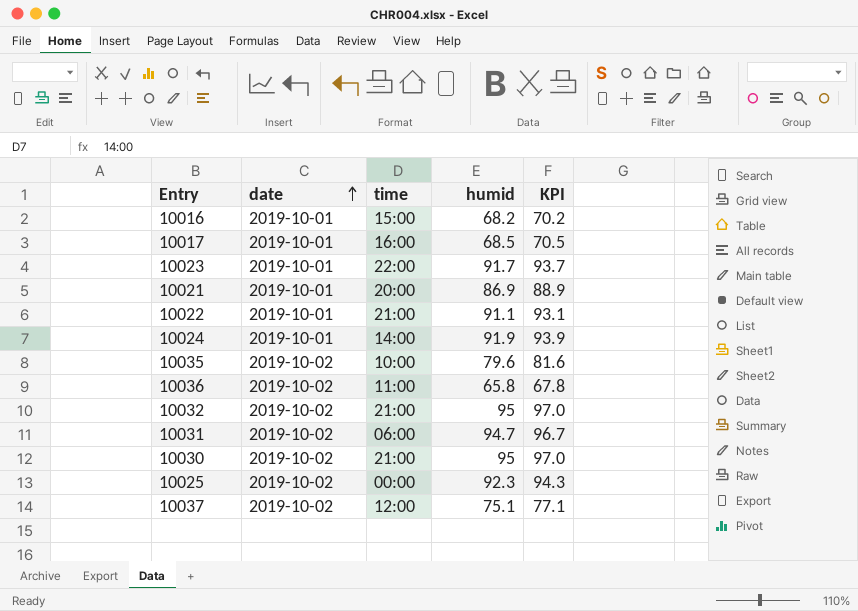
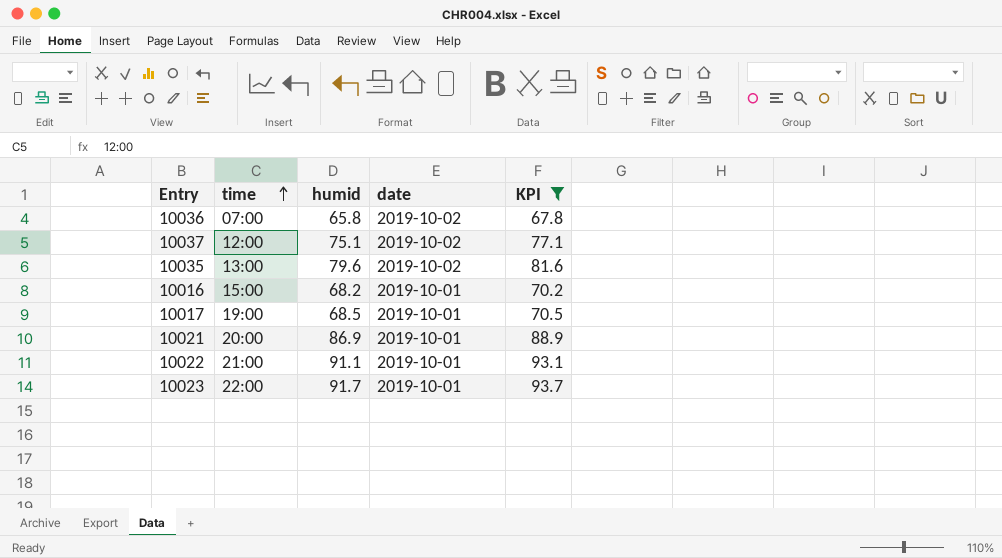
filter: none -> KPI <= 93.7
row order: date ascending -> time ascending
column date | position: 2 -> 4
10036 | time: 11:00 -> 07:00
10035 | time: 10:00 -> 13:00
10017 | time: 16:00 -> 19:00

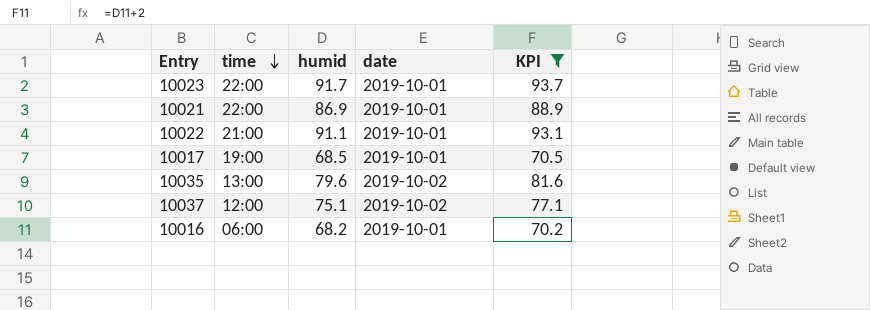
row order: time ascending -> time descending
row 10036: 07:00 | 65.8 | 2019-10-02 | 67.8 -> none
10021 | time: 20:00 -> 22:00
10016 | time: 15:00 -> 06:00

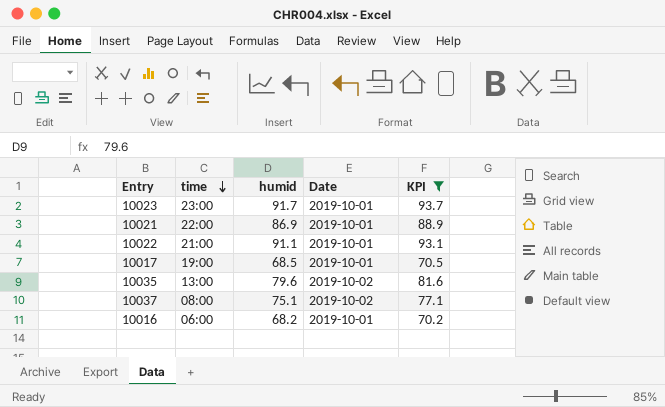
column name: date -> Date
10023 | time: 22:00 -> 23:00
10037 | time: 12:00 -> 08:00

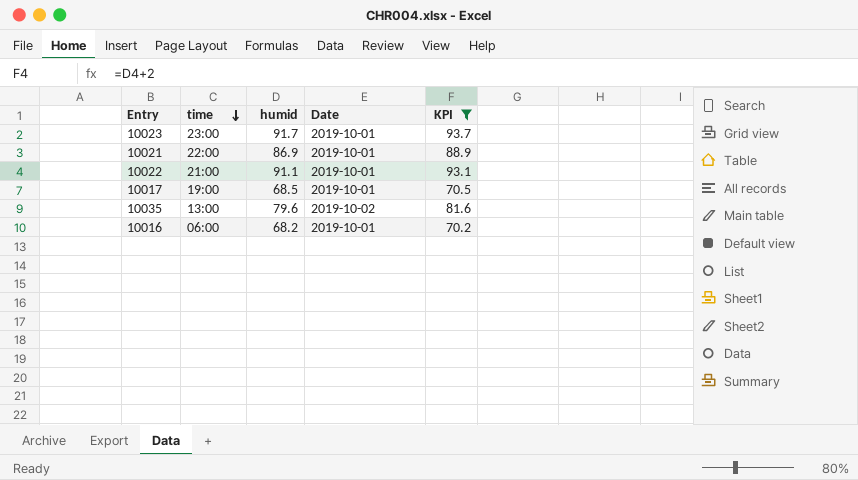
row 10037: 08:00 | 75.1 | 2019-10-02 | 77.1 -> none

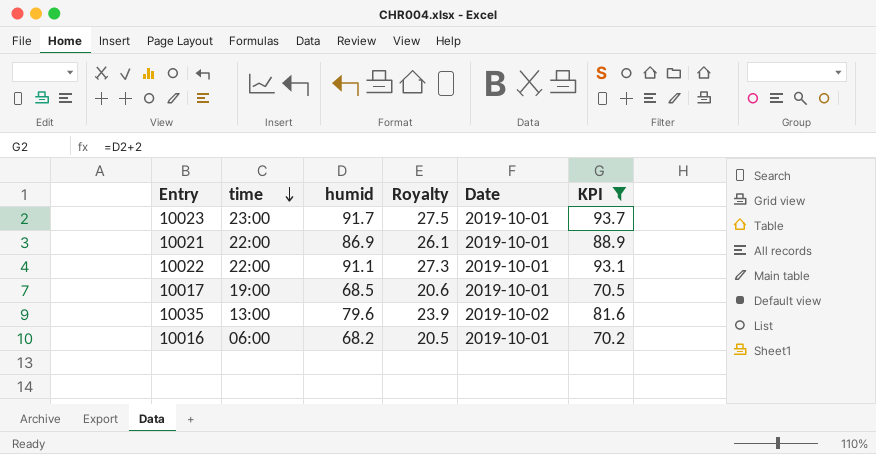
column Royalty | formula: none -> [humid] * 0.3
10022 | time: 21:00 -> 22:00

